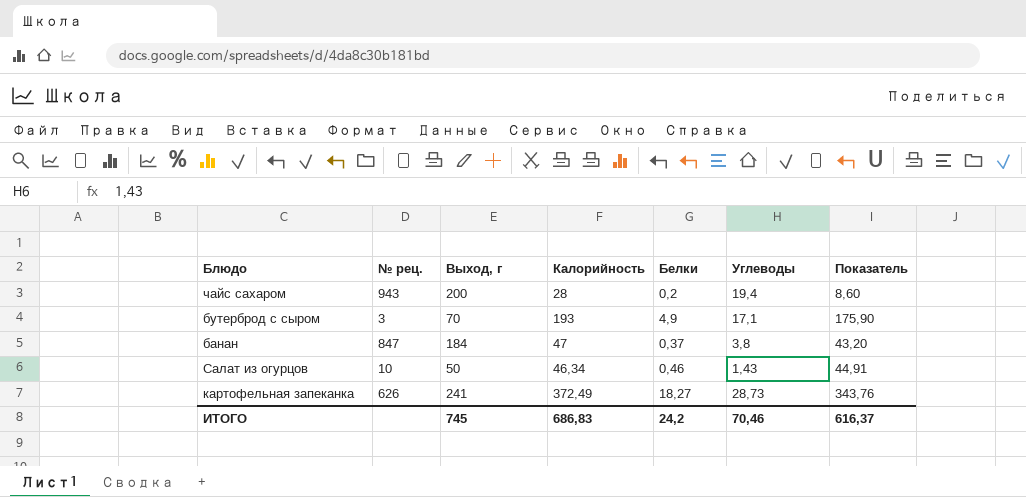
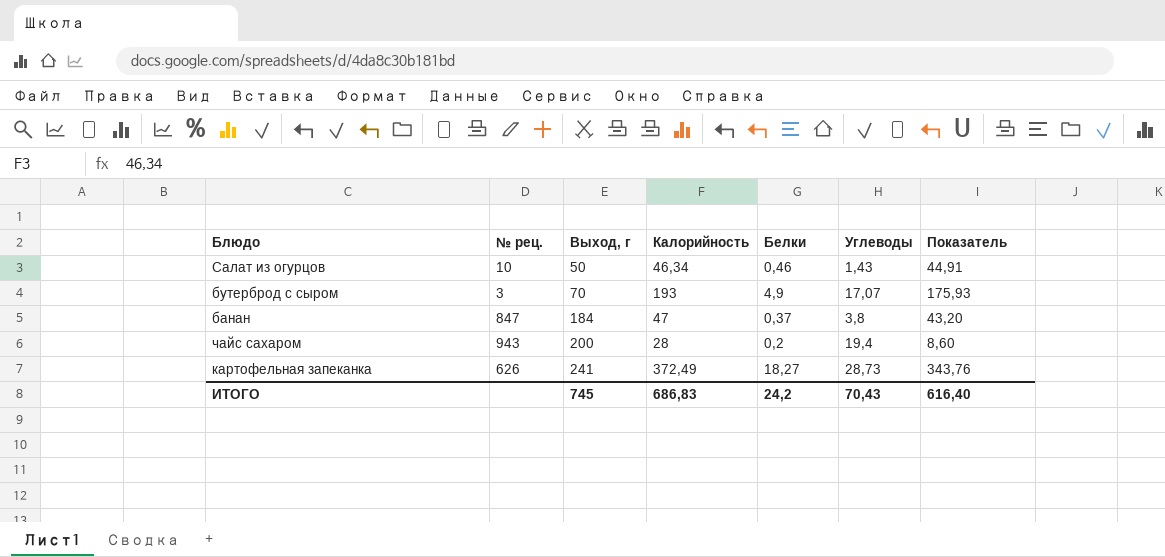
row order: none -> Выход, г ascending
бутерброд с сыром | Углеводы: 17,1 -> 17,07
бутерброд с сыром | Показатель: 175,90 -> 175,93
ИТОГО | Углеводы: 70,46 -> 70,43
ИТОГО | Показатель: 616,37 -> 616,40

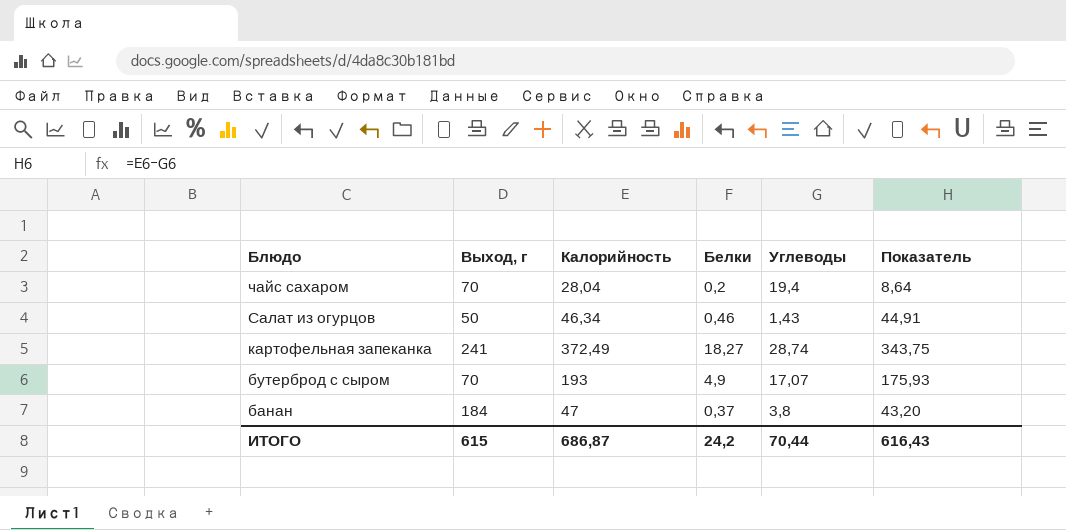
row order: Выход, г ascending -> Блюдо descending
column № рец. | position: 2 -> none
чайс сахаром | Выход, г: 200 -> 70
чайс сахаром | Калорийность: 28 -> 28,04
чайс сахаром | Показатель: 8,60 -> 8,64
картофельная запеканка | Углеводы: 28,73 -> 28,74
картофельная запеканка | Показатель: 343,76 -> 343,75
ИТОГО | Выход, г: 745 -> 615
ИТОГО | Калорийность: 686,83 -> 686,87
ИТОГО | Углеводы: 70,43 -> 70,44
ИТОГО | Показатель: 616,40 -> 616,43

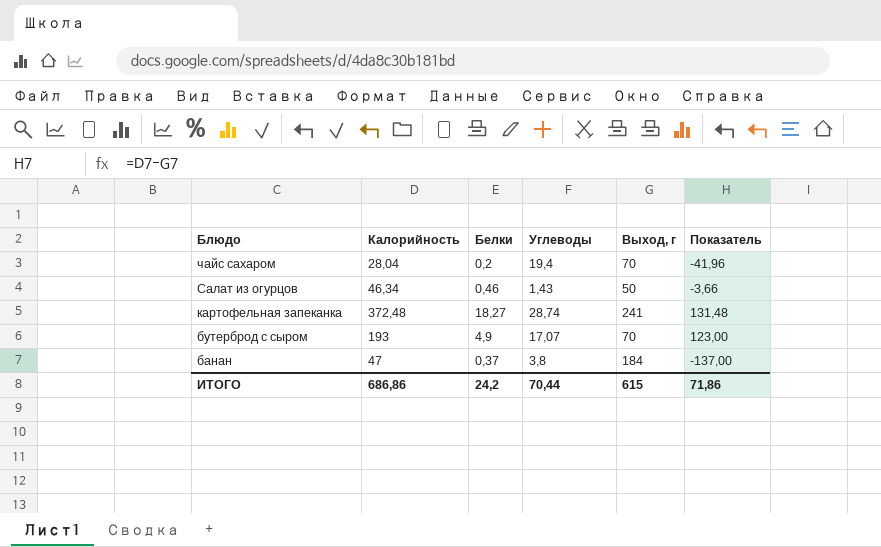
column Выход, г | position: 2 -> 5
column Показатель | formula: [Калорийность] - [Углеводы] -> [Калорийность] - [Выход, г]
картофельная запеканка | Калорийность: 372,49 -> 372,48
ИТОГО | Калорийность: 686,87 -> 686,86
ИТОГО | Показатель: 616,43 -> 71,86

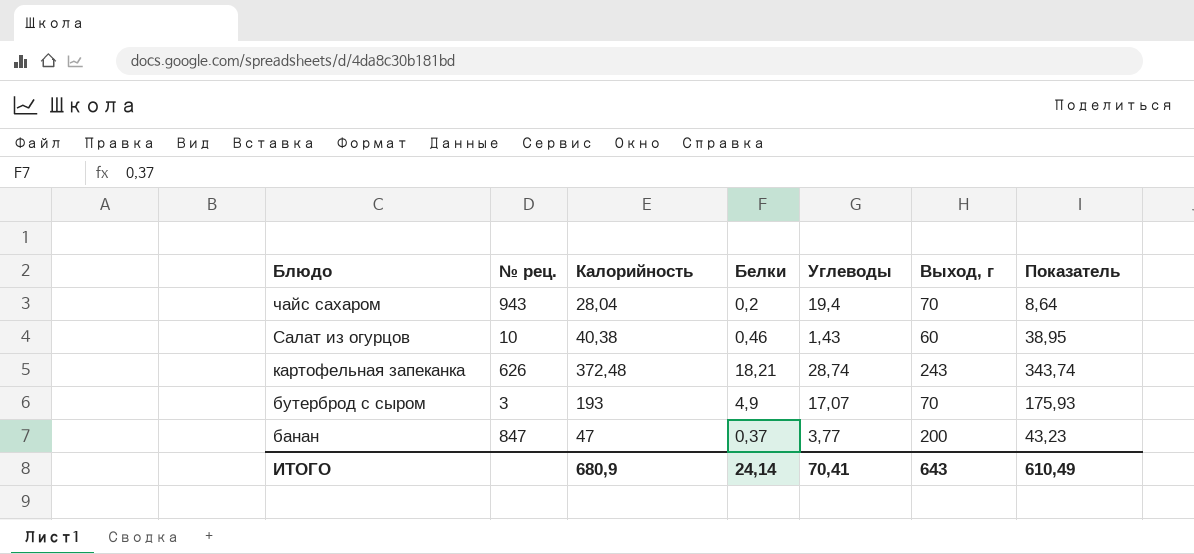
column № рец. | position: none -> 2
column Показатель | formula: [Калорийность] - [Выход, г] -> [Калорийность] - [Углеводы]
Салат из огурцов | Калорийность: 46,34 -> 40,38
Салат из огурцов | Выход, г: 50 -> 60
картофельная запеканка | Белки: 18,27 -> 18,21
картофельная запеканка | Выход, г: 241 -> 243
банан | Углеводы: 3,8 -> 3,77
банан | Выход, г: 184 -> 200
ИТОГО | Калорийность: 686,86 -> 680,9
ИТОГО | Белки: 24,2 -> 24,14
ИТОГО | Углеводы: 70,44 -> 70,41
ИТОГО | Выход, г: 615 -> 643
ИТОГО | Показатель: 71,86 -> 610,49

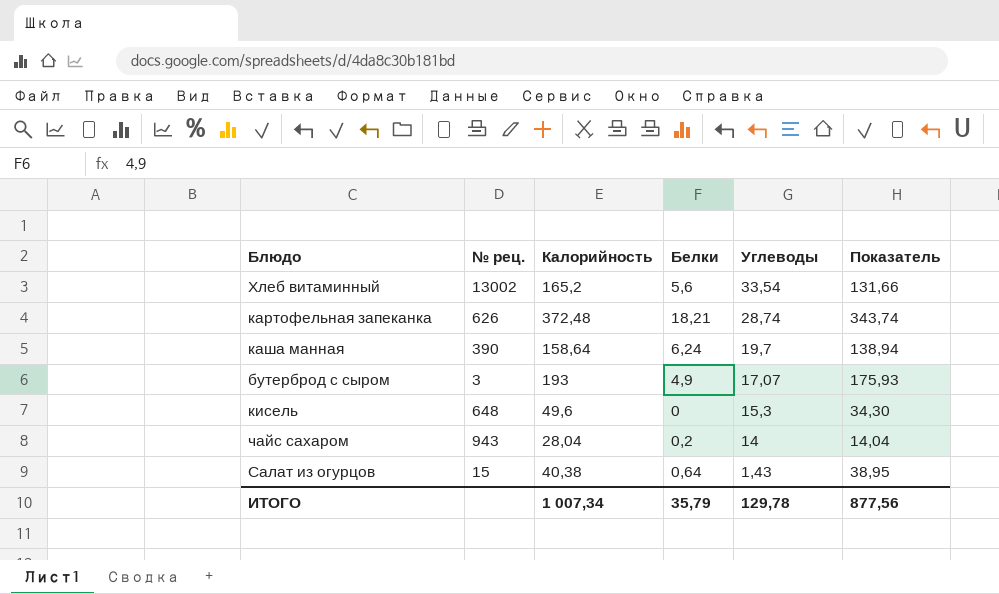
row order: Блюдо descending -> Углеводы descending
column Выход, г | position: 6 -> none
row банан: 847 | 47 | 0,37 | 3,77 | 200 | 43,23 -> none
row Хлеб витаминный: none -> 13002 | 165,2 | 5,6 | 33,54 | 131,66
row каша манная: none -> 390 | 158,64 | 6,24 | 19,7 | 138,94
row кисель: none -> 648 | 49,6 | 0 | 15,3 | 34,30
чайс сахаром | Углеводы: 19,4 -> 14
чайс сахаром | Показатель: 8,64 -> 14,04
Салат из огурцов | № рец.: 10 -> 15
Салат из огурцов | Белки: 0,46 -> 0,64
ИТОГО | Калорийность: 680,9 -> 1 007,34
ИТОГО | Белки: 24,14 -> 35,79
ИТОГО | Углеводы: 70,41 -> 129,78
ИТОГО | Показатель: 610,49 -> 877,56

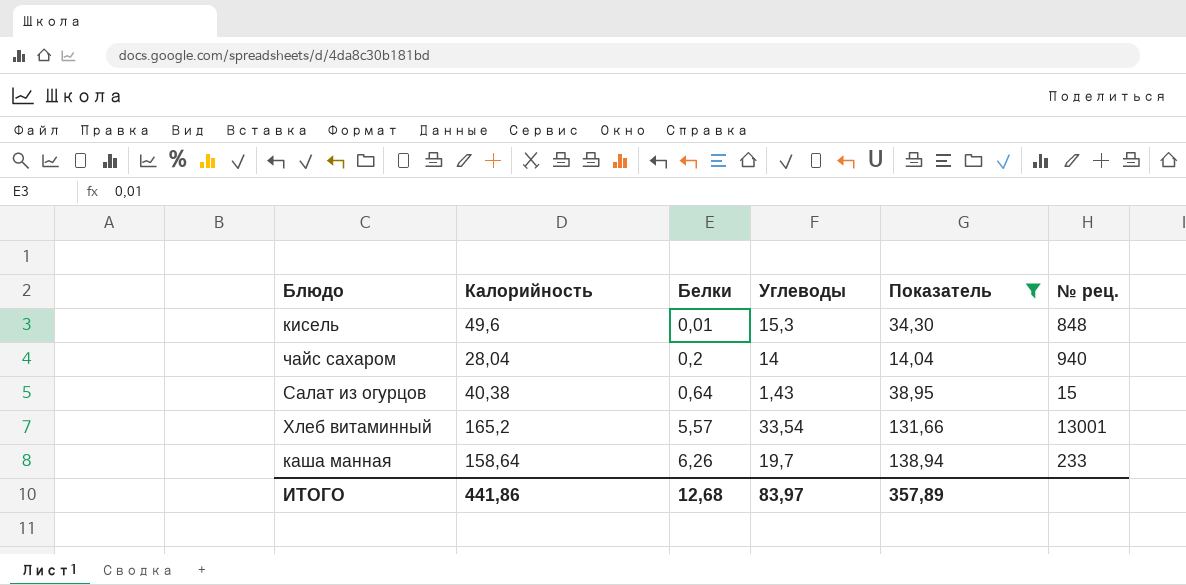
filter: none -> Показатель <= 138,94
row order: Углеводы descending -> Белки ascending
column № рец. | position: 2 -> 6
кисель | Белки: 0 -> 0,01
кисель | № рец.: 648 -> 848
чайс сахаром | № рец.: 943 -> 940
Хлеб витаминный | Белки: 5,6 -> 5,57
Хлеб витаминный | № рец.: 13002 -> 13001
каша манная | Белки: 6,24 -> 6,26
каша манная | № рец.: 390 -> 233
ИТОГО | Калорийность: 1 007,34 -> 441,86
ИТОГО | Белки: 35,79 -> 12,68
ИТОГО | Углеводы: 129,78 -> 83,97
ИТОГО | Показатель: 877,56 -> 357,89

